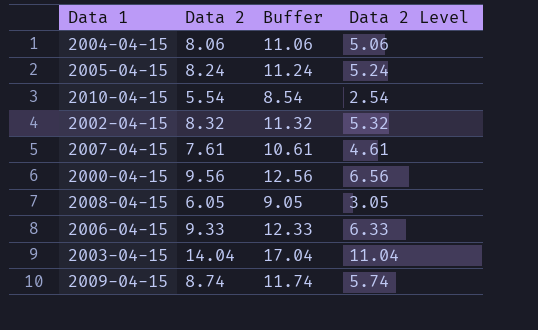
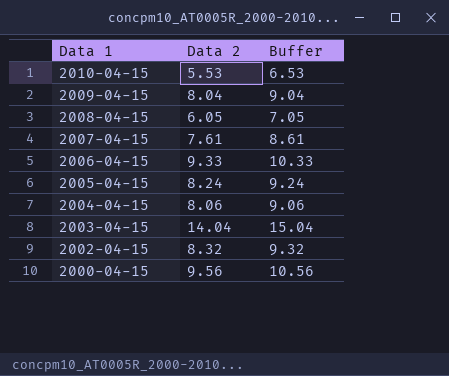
row order: none -> Data 1 descending
column Data 2 Level | formula: [Data 2] - 3 -> none
column Buffer | formula: [Data 2] + 3 -> [Data 2] + 1
2010-04-15 | Data 2: 5.54 -> 5.53
2009-04-15 | Data 2: 8.74 -> 8.04

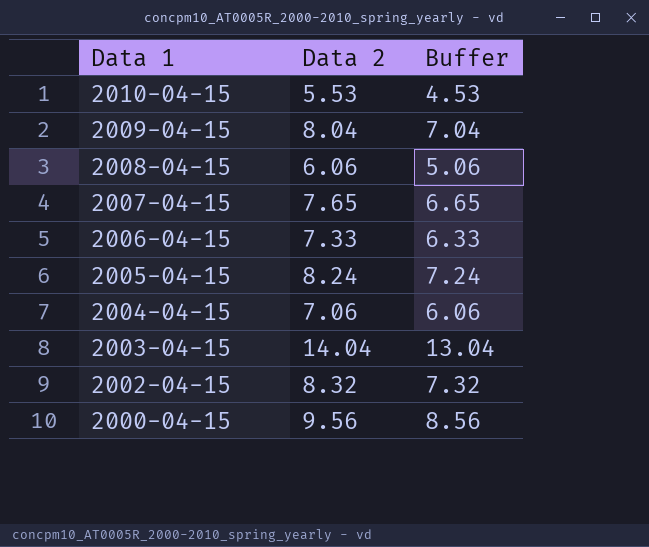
column Buffer | formula: [Data 2] + 1 -> [Data 2] - 1
2008-04-15 | Data 2: 6.05 -> 6.06
2007-04-15 | Data 2: 7.61 -> 7.65
2006-04-15 | Data 2: 9.33 -> 7.33
2004-04-15 | Data 2: 8.06 -> 7.06

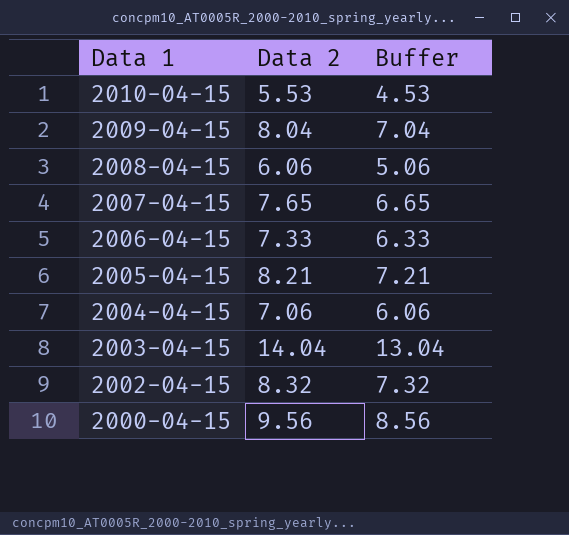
2005-04-15 | Data 2: 8.24 -> 8.21
2005-04-15 | Buffer: 7.24 -> 7.21

